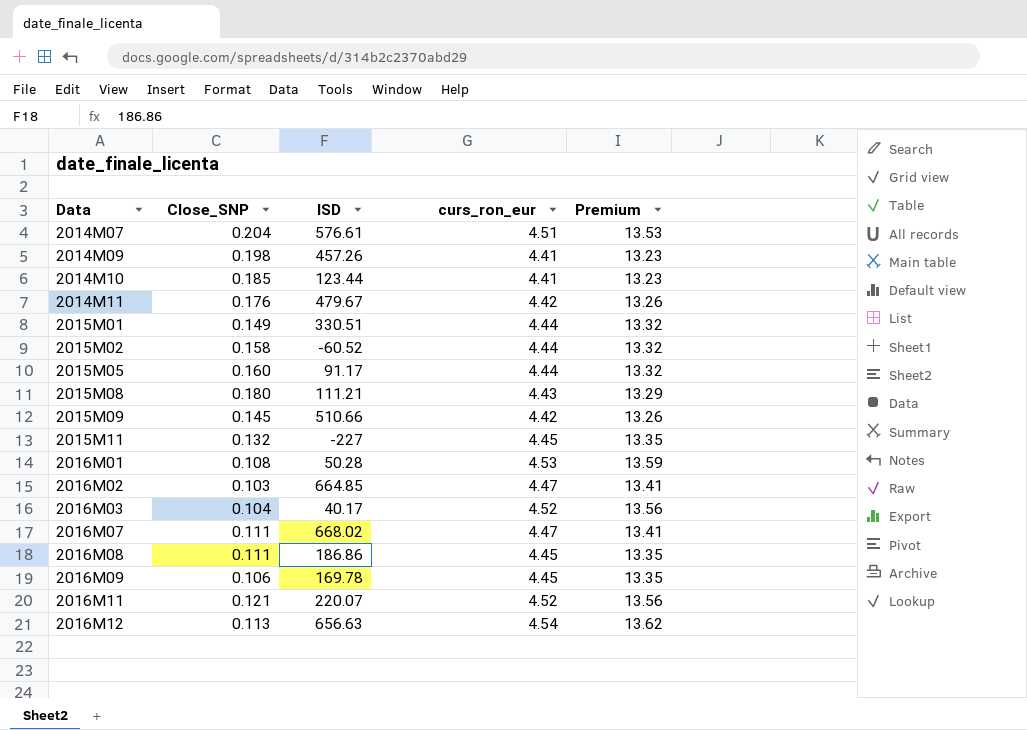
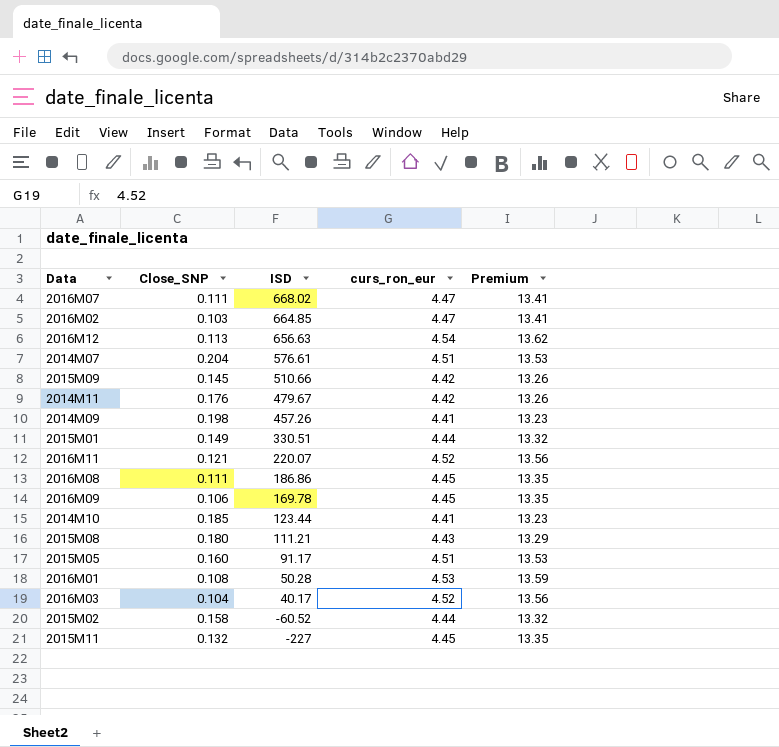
row order: Data ascending -> ISD descending
2015M05 | curs_ron_eur: 4.44 -> 4.51
2015M05 | Premium: 13.32 -> 13.53

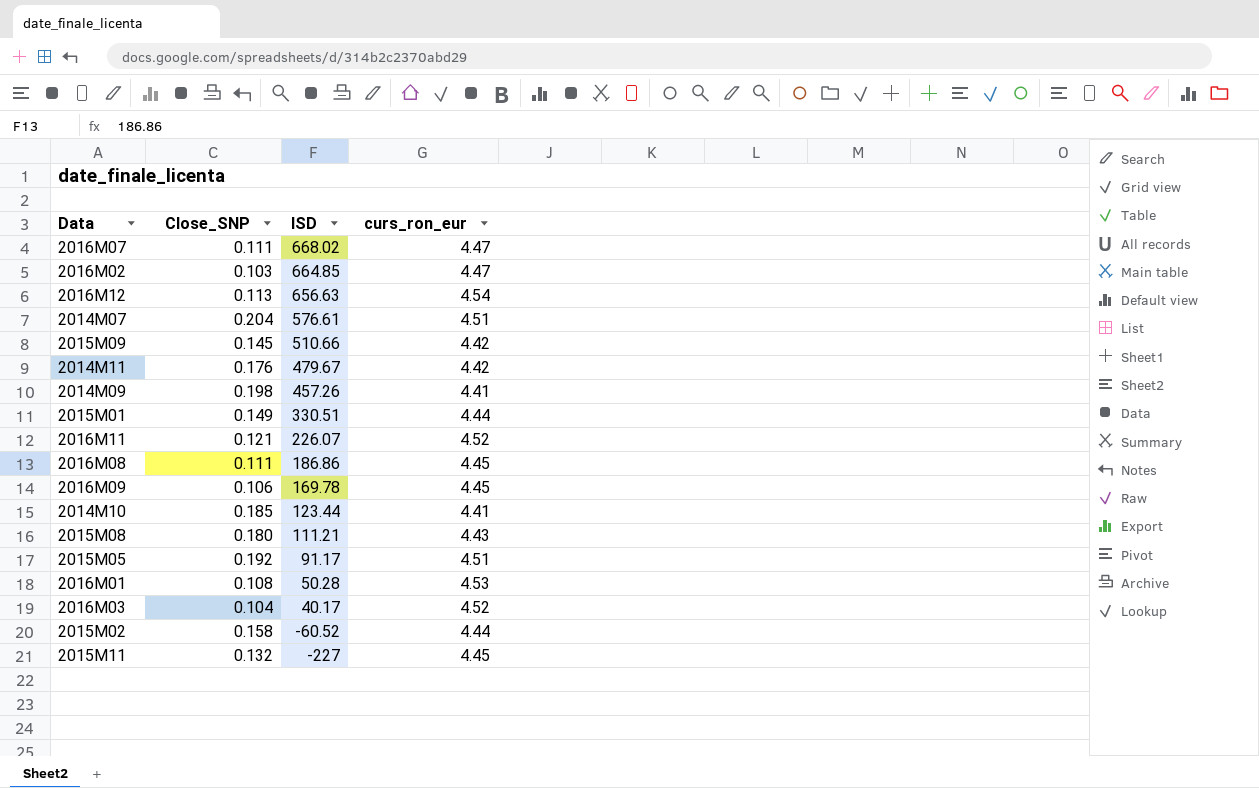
column Premium | formula: [curs_ron_eur] * 3 -> none
2016M11 | ISD: 220.07 -> 226.07
2015M05 | Close_SNP: 0.160 -> 0.192

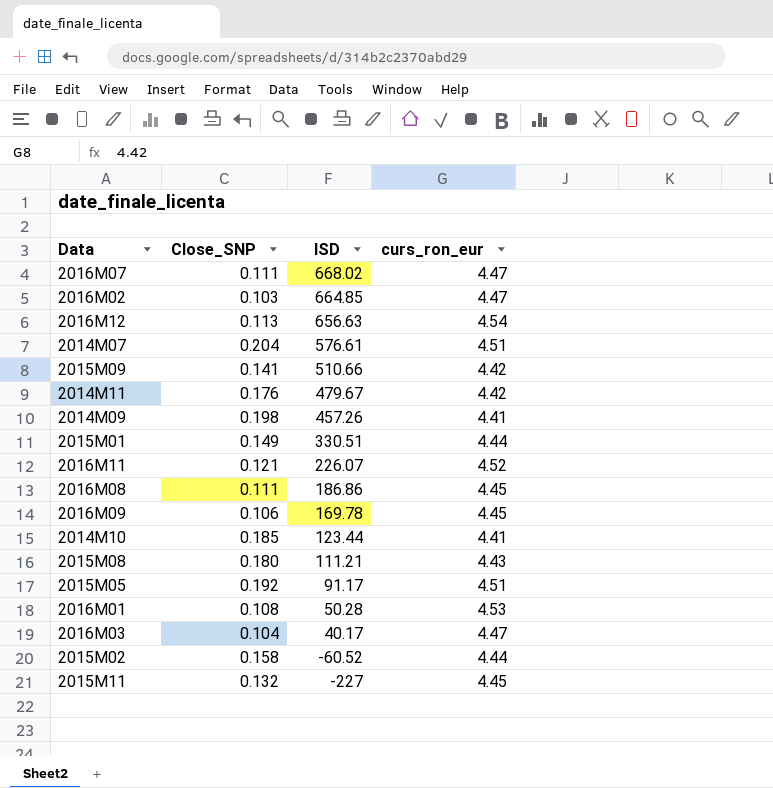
2015M09 | Close_SNP: 0.145 -> 0.141
2016M03 | curs_ron_eur: 4.52 -> 4.47

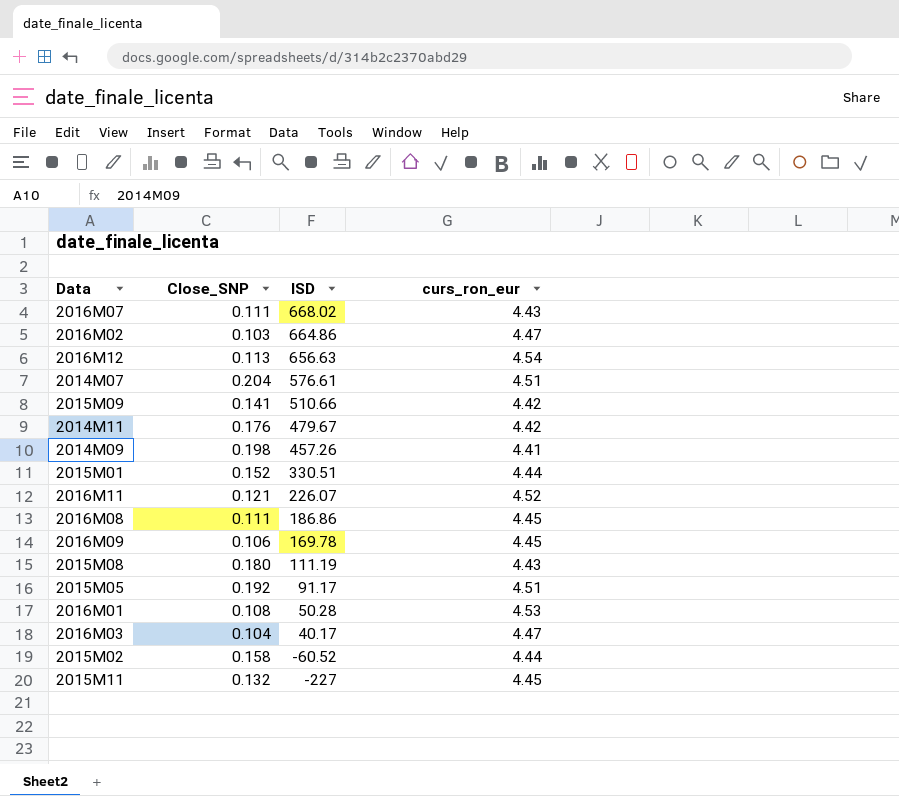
row 2014M10: 0.185 | 123.44 | 4.41 -> none
2016M07 | curs_ron_eur: 4.47 -> 4.43
2016M02 | ISD: 664.85 -> 664.86
2015M01 | Close_SNP: 0.149 -> 0.152
2015M08 | ISD: 111.21 -> 111.19

